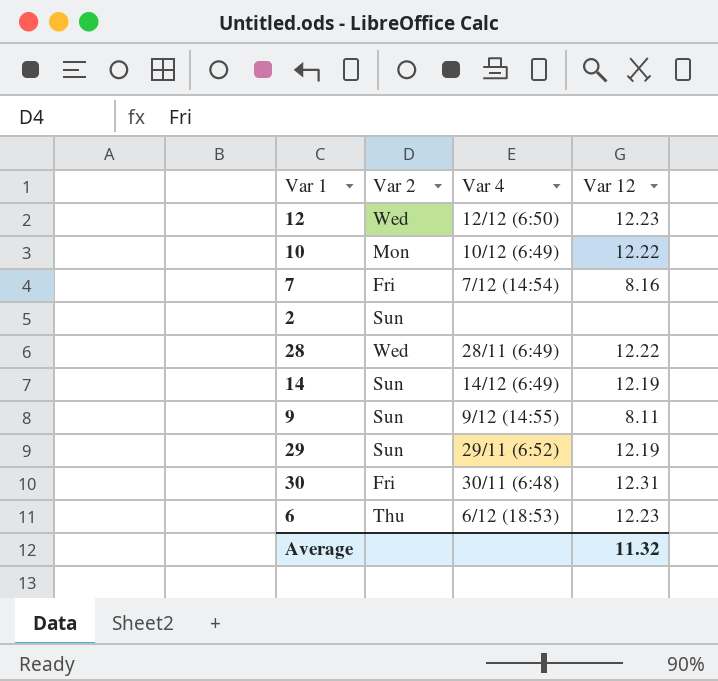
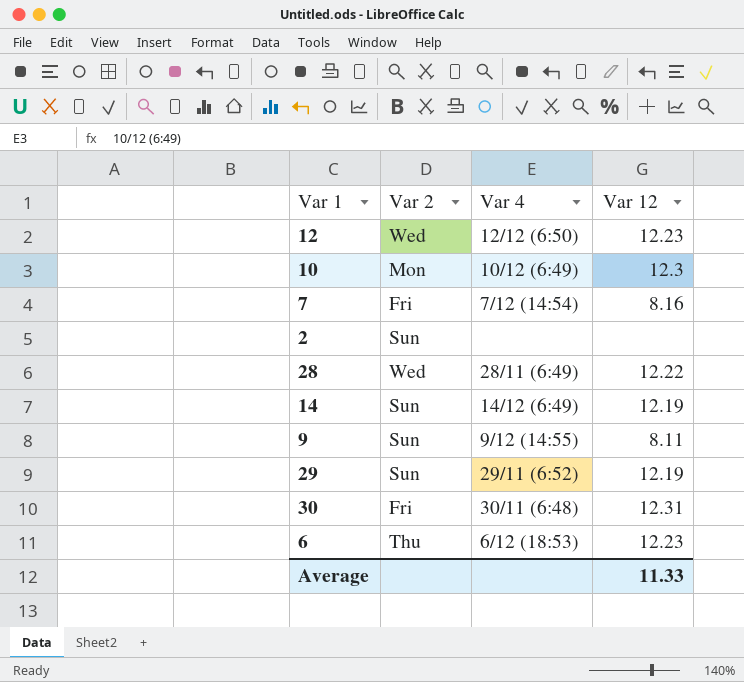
10 | Var 12: 12.22 -> 12.3
Average | Var 12: 11.32 -> 11.33

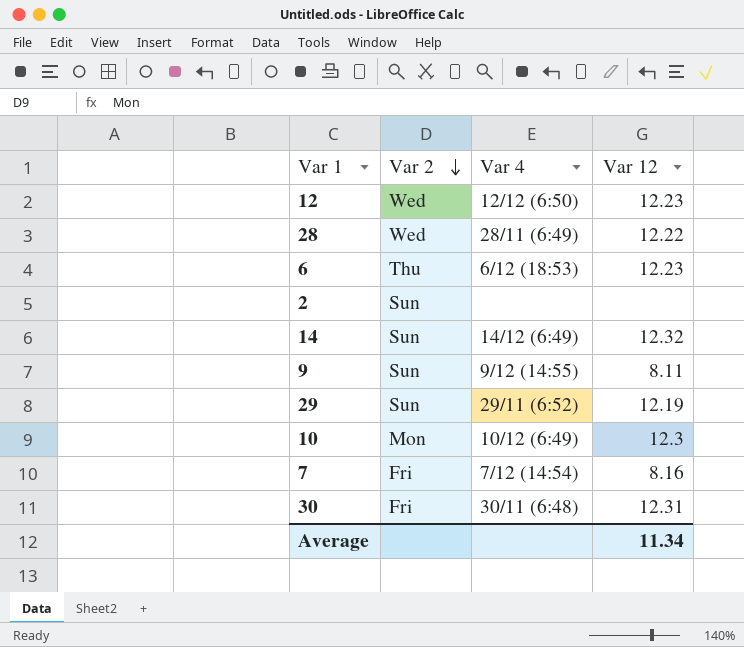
row order: none -> Var 2 descending
14 | Var 12: 12.19 -> 12.32
Average | Var 12: 11.33 -> 11.34

